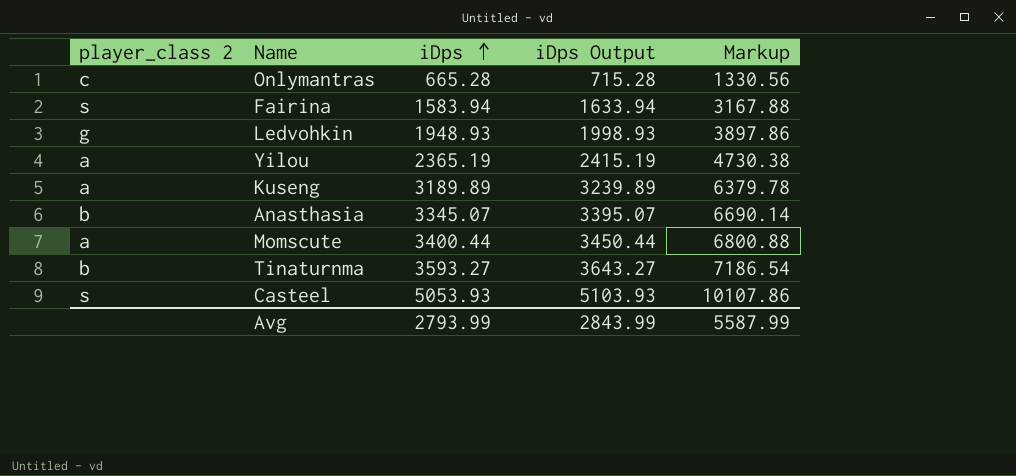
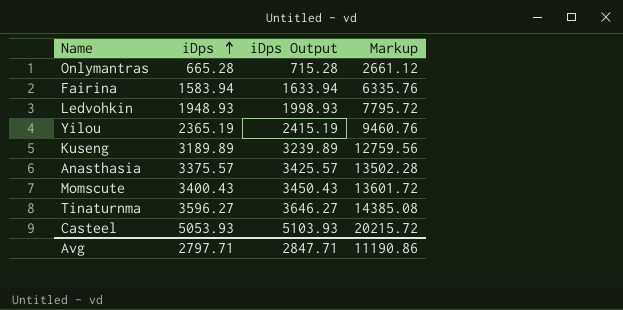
column player_class 2 | position: 1 -> none
column Markup | formula: [iDps] * 2 -> [iDps] * 4
Anasthasia | iDps: 3345.07 -> 3375.57
Anasthasia | iDps Output: 3395.07 -> 3425.57
Momscute | iDps: 3400.44 -> 3400.43
Momscute | iDps Output: 3450.44 -> 3450.43
Tinaturnma | iDps: 3593.27 -> 3596.27
Tinaturnma | iDps Output: 3643.27 -> 3646.27
Avg | iDps: 2793.99 -> 2797.71
Avg | iDps Output: 2843.99 -> 2847.71
Avg | Markup: 5587.99 -> 11190.86

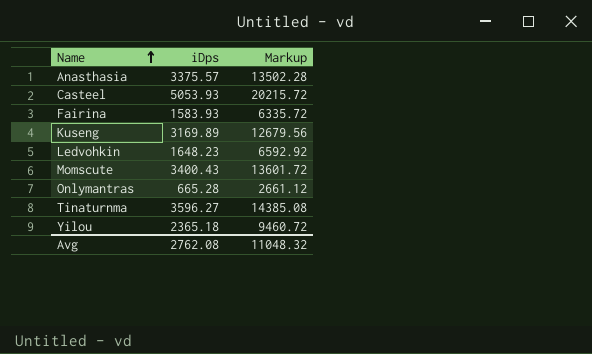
row order: iDps ascending -> Name ascending
column iDps Output | formula: [iDps] + 50 -> none
Fairina | iDps: 1583.94 -> 1583.93
Fairina | Markup: 6335.76 -> 6335.72
Kuseng | iDps: 3189.89 -> 3169.89
Kuseng | Markup: 12759.56 -> 12679.56
Ledvohkin | iDps: 1948.93 -> 1648.23
Ledvohkin | Markup: 7795.72 -> 6592.92
Yilou | iDps: 2365.19 -> 2365.18
Yilou | Markup: 9460.76 -> 9460.72
Avg | iDps: 2797.71 -> 2762.08
Avg | Markup: 11190.86 -> 11048.32

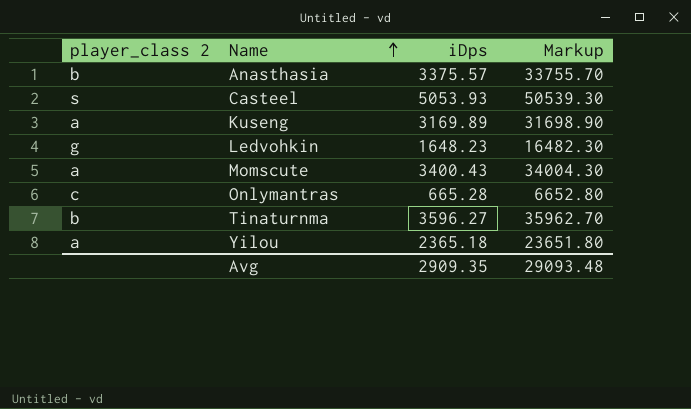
column player_class 2 | position: none -> 1
column Markup | formula: [iDps] * 4 -> [iDps] * 10
row Fairina: 1583.93 | 6335.72 -> none
Avg | iDps: 2762.08 -> 2909.35
Avg | Markup: 11048.32 -> 29093.48

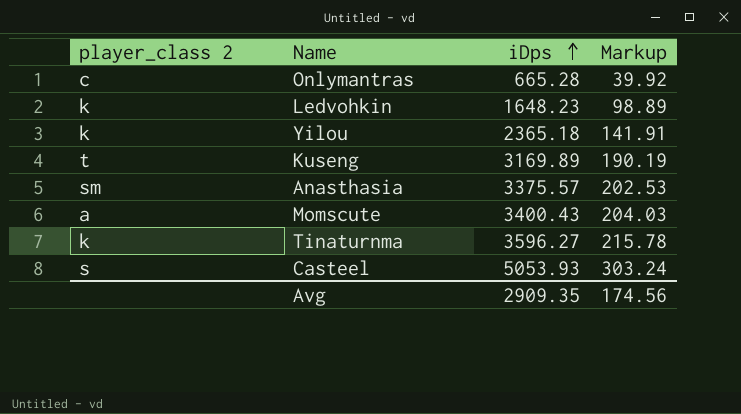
row order: Name ascending -> iDps ascending
column Markup | formula: [iDps] * 10 -> [iDps] * 0.06
Ledvohkin | player_class 2: g -> k
Yilou | player_class 2: a -> k
Kuseng | player_class 2: a -> t
Anasthasia | player_class 2: b -> sm
Tinaturnma | player_class 2: b -> k
Avg | Markup: 29093.48 -> 174.56

